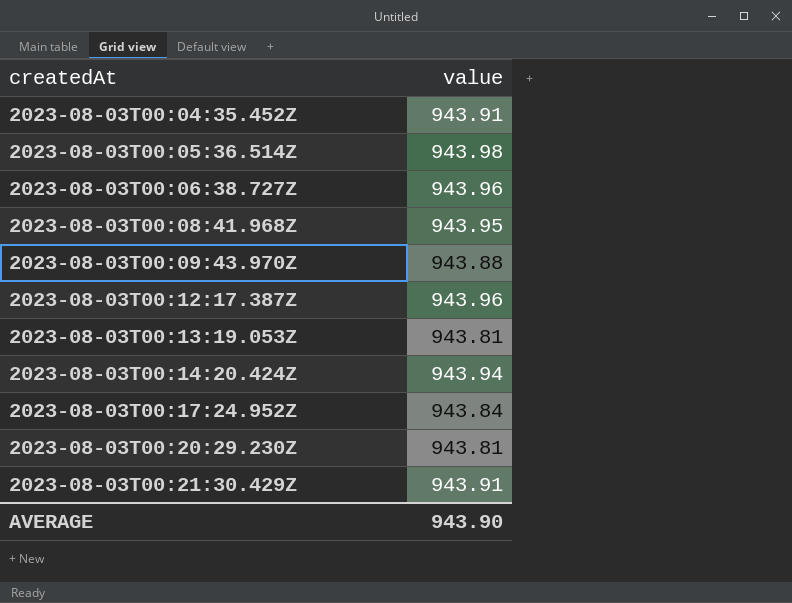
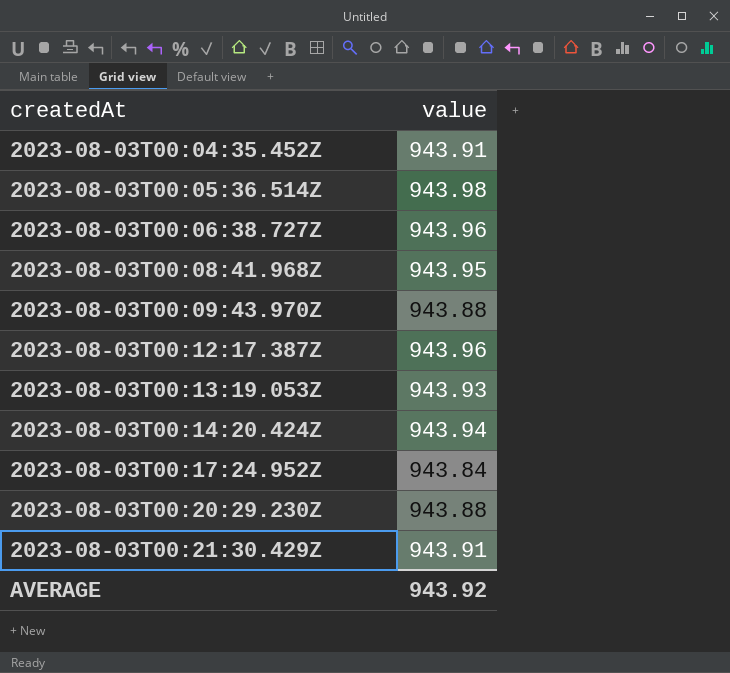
2023-08-03T00:13:19.053Z | value: 943.81 -> 943.93
2023-08-03T00:20:29.230Z | value: 943.81 -> 943.88
AVERAGE | value: 943.90 -> 943.92

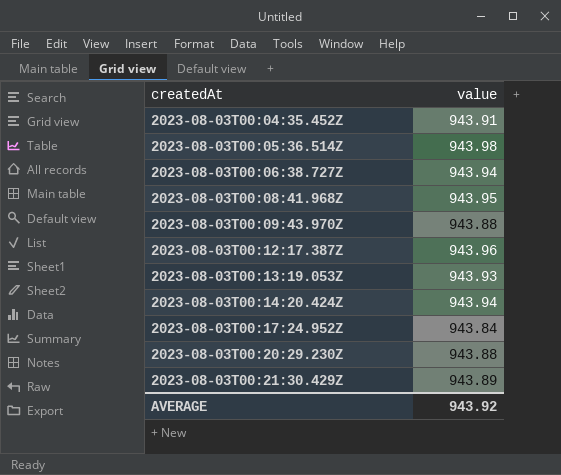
2023-08-03T00:06:38.727Z | value: 943.96 -> 943.94
2023-08-03T00:21:30.429Z | value: 943.91 -> 943.89

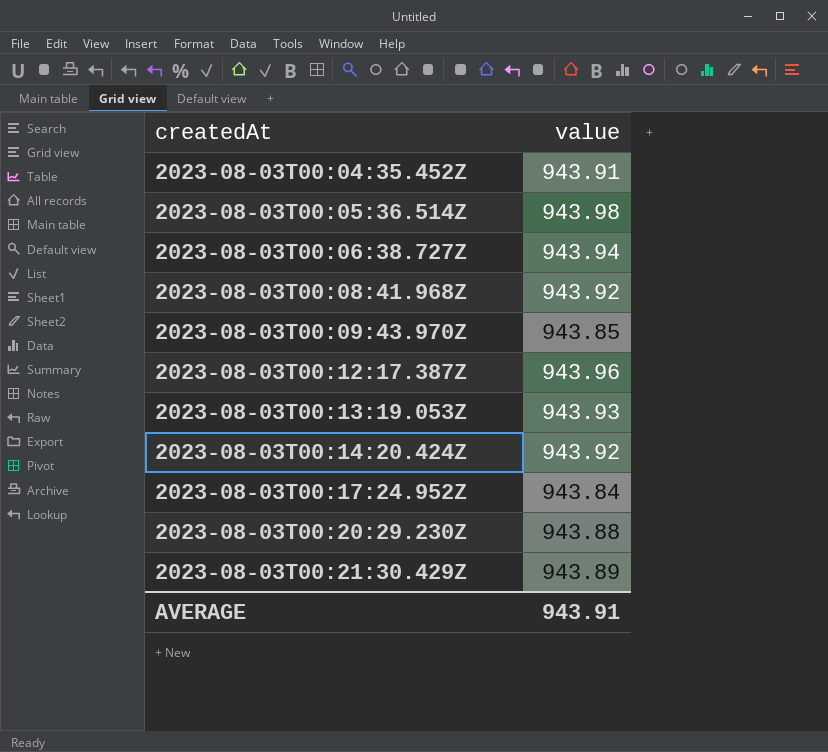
2023-08-03T00:08:41.968Z | value: 943.95 -> 943.92
2023-08-03T00:09:43.970Z | value: 943.88 -> 943.85
2023-08-03T00:14:20.424Z | value: 943.94 -> 943.92
AVERAGE | value: 943.92 -> 943.91

